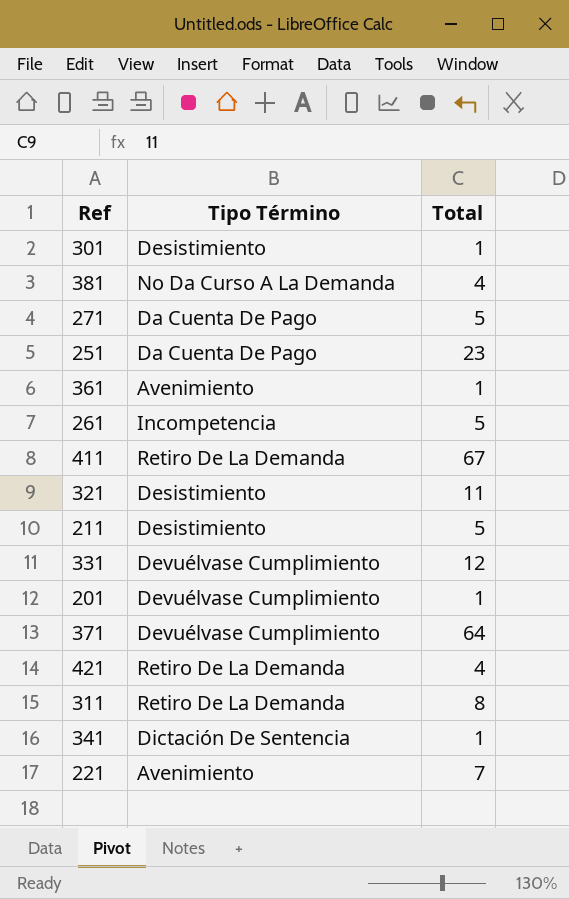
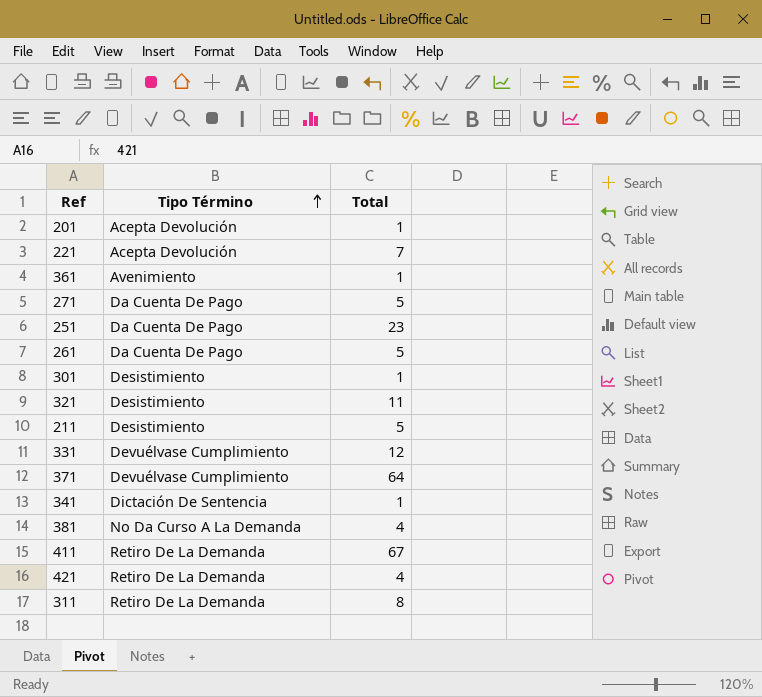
row order: none -> Tipo Término ascending
201 | Tipo Término: Devuélvase Cumplimiento -> Acepta Devolución
221 | Tipo Término: Avenimiento -> Acepta Devolución
261 | Tipo Término: Incompetencia -> Da Cuenta De Pago

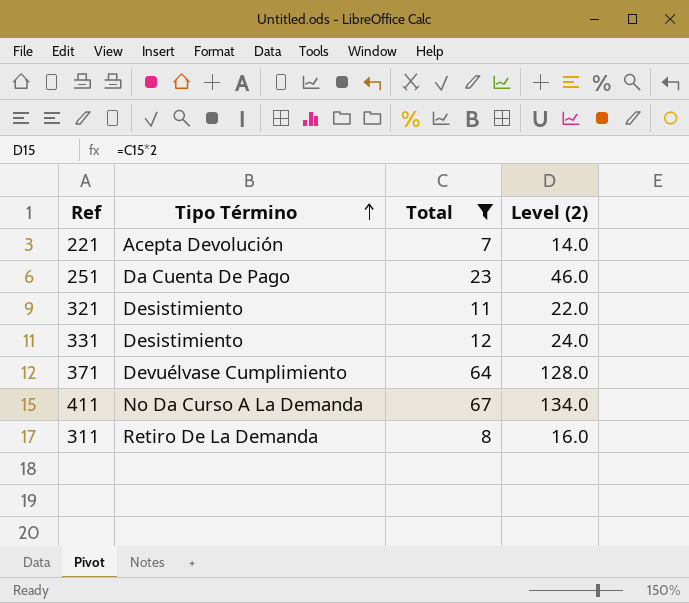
filter: none -> Total >= 7
column Level (2) | formula: none -> [Total] * 2
331 | Tipo Término: Devuélvase Cumplimiento -> Desistimiento
411 | Tipo Término: Retiro De La Demanda -> No Da Curso A La Demanda

